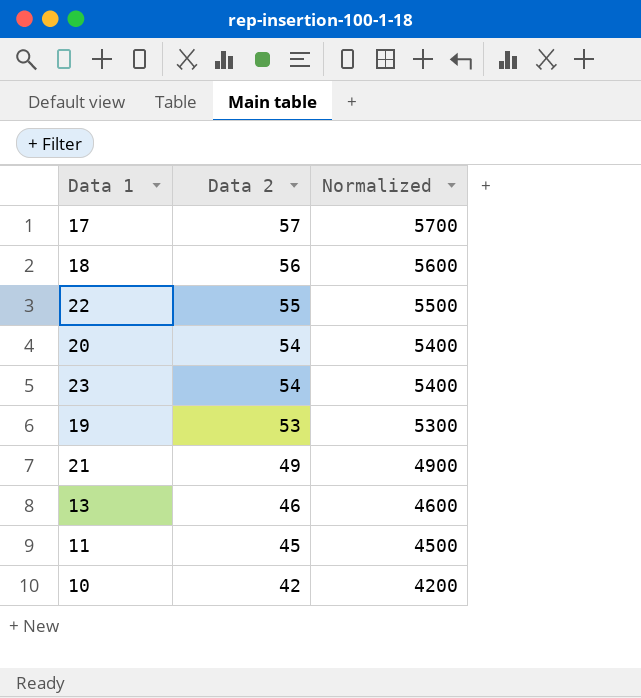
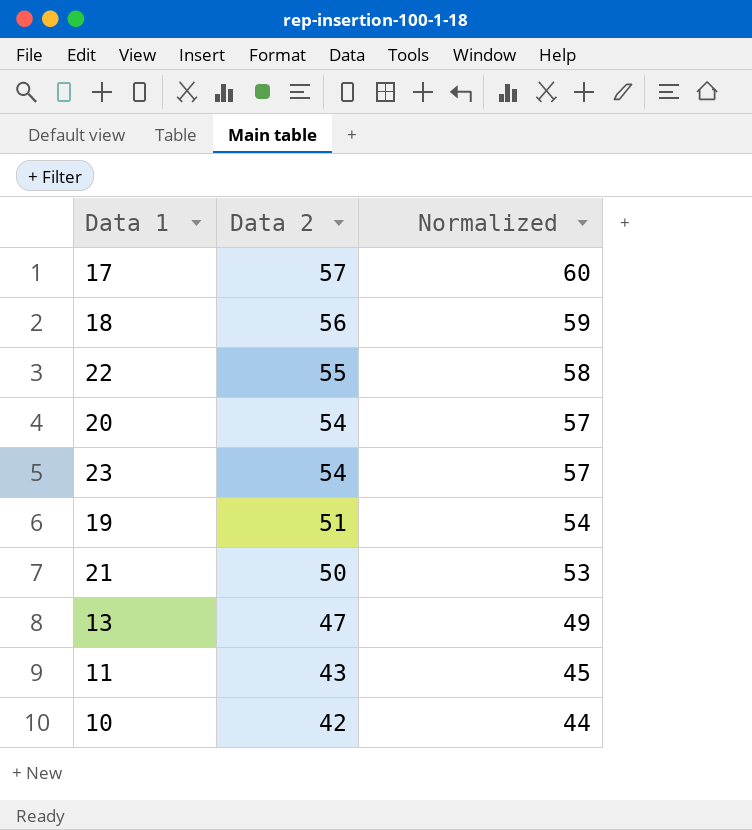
column Normalized | formula: [Data 2] * 100 -> [Data 2] * 1.05
19 | Data 2: 53 -> 51
21 | Data 2: 49 -> 50
13 | Data 2: 46 -> 47
11 | Data 2: 45 -> 43

